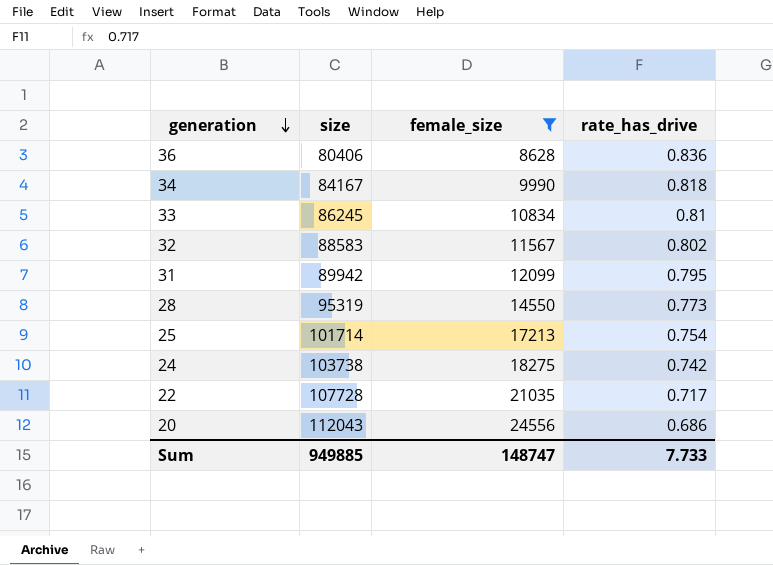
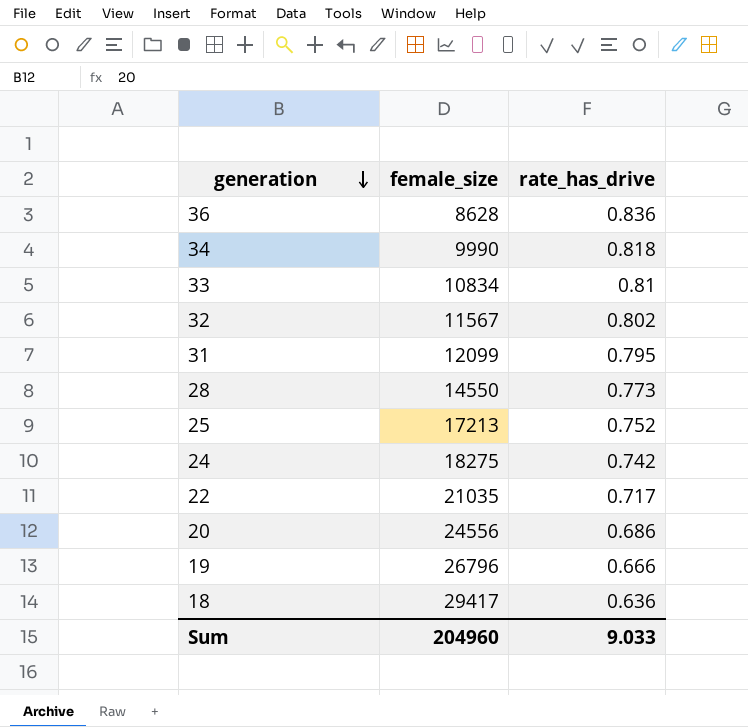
filter: female_size <= 24556 -> none
column size | position: 2 -> none
25 | rate_has_drive: 0.754 -> 0.752
Sum | female_size: 148747 -> 204960
Sum | rate_has_drive: 7.733 -> 9.033

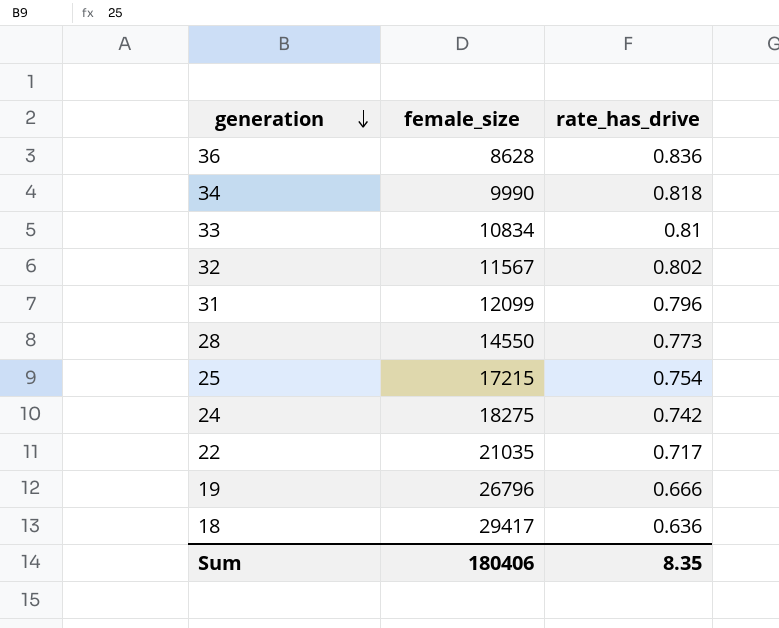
row 20: 24556 | 0.686 -> none
31 | rate_has_drive: 0.795 -> 0.796
25 | female_size: 17213 -> 17215
25 | rate_has_drive: 0.752 -> 0.754
Sum | female_size: 204960 -> 180406
Sum | rate_has_drive: 9.033 -> 8.35

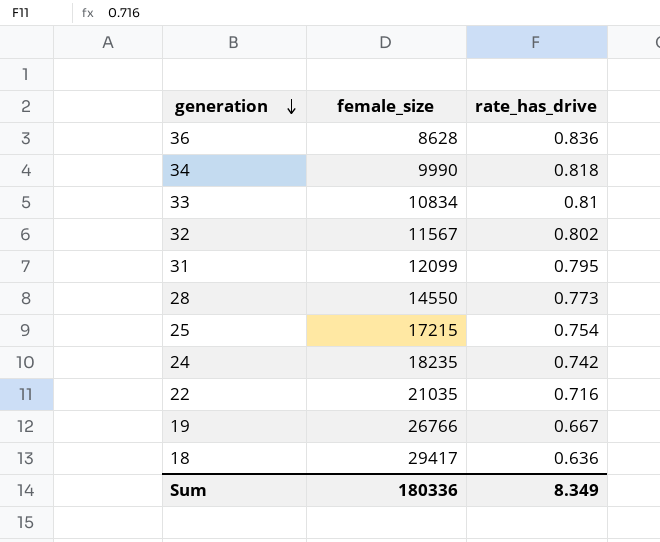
31 | rate_has_drive: 0.796 -> 0.795
24 | female_size: 18275 -> 18235
22 | rate_has_drive: 0.717 -> 0.716
19 | female_size: 26796 -> 26766
19 | rate_has_drive: 0.666 -> 0.667
Sum | female_size: 180406 -> 180336
Sum | rate_has_drive: 8.35 -> 8.349

